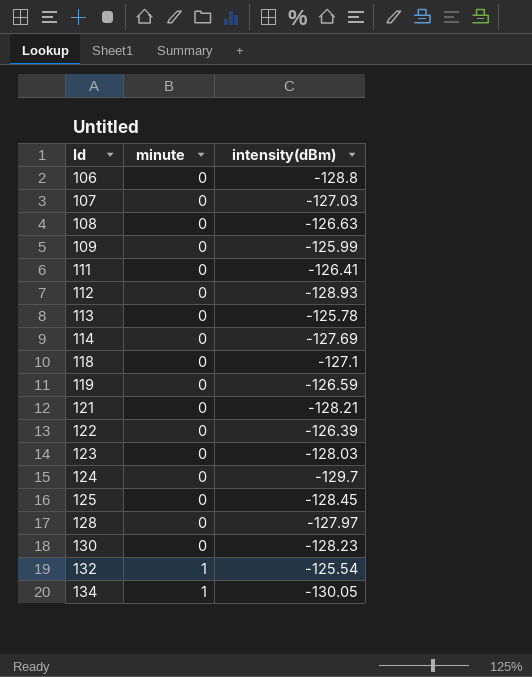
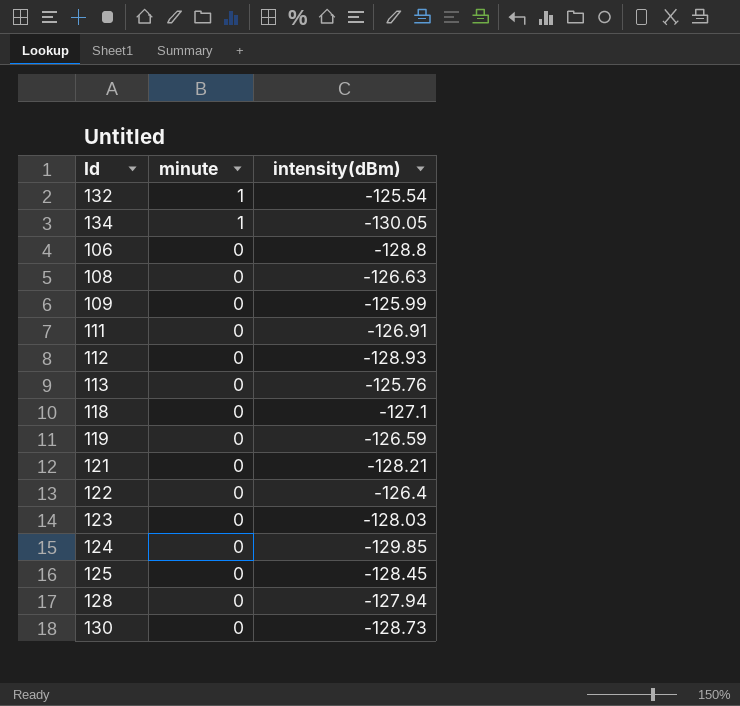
row order: Id ascending -> minute descending
row 107: 0 | -127.03 -> none
row 114: 0 | -127.69 -> none
111 | intensity(dBm): -126.41 -> -126.91
113 | intensity(dBm): -125.78 -> -125.76
122 | intensity(dBm): -126.39 -> -126.4
124 | intensity(dBm): -129.7 -> -129.85
128 | intensity(dBm): -127.97 -> -127.94
130 | intensity(dBm): -128.23 -> -128.73

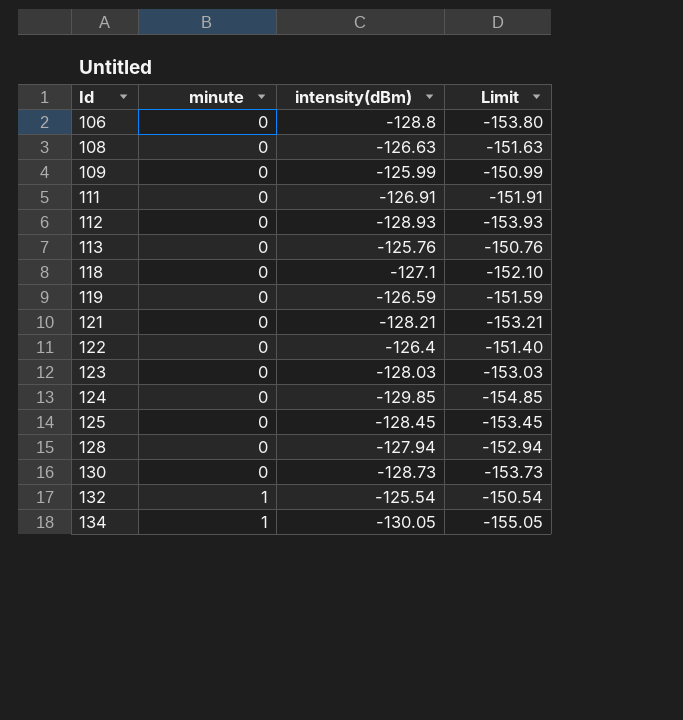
row order: minute descending -> Id ascending
column Limit | formula: none -> [intensity(dBm)] - 25

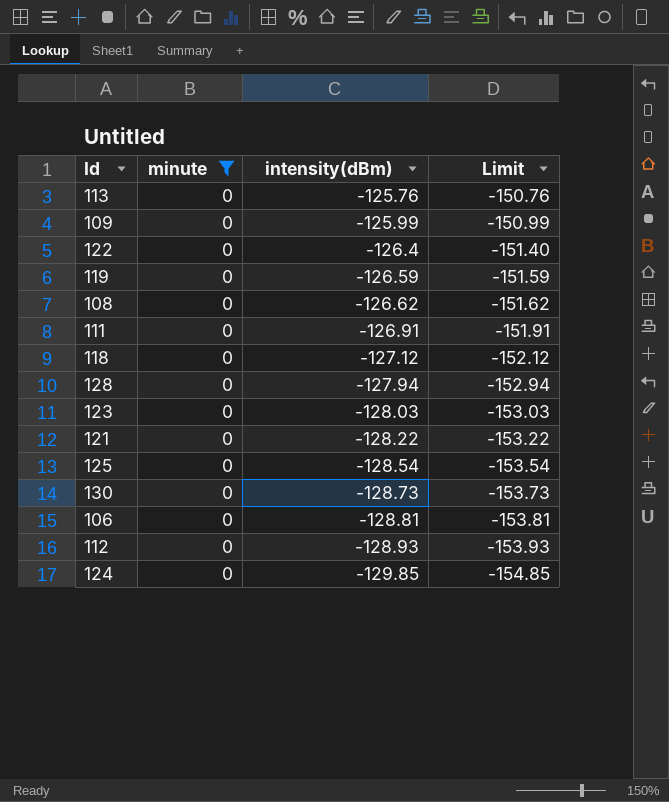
filter: none -> minute = 0
row order: Id ascending -> intensity(dBm) descending
108 | intensity(dBm): -126.63 -> -126.62
108 | Limit: -151.63 -> -151.62
118 | intensity(dBm): -127.1 -> -127.12
118 | Limit: -152.10 -> -152.12
121 | intensity(dBm): -128.21 -> -128.22
121 | Limit: -153.21 -> -153.22
125 | intensity(dBm): -128.45 -> -128.54
125 | Limit: -153.45 -> -153.54
106 | intensity(dBm): -128.8 -> -128.81
106 | Limit: -153.80 -> -153.81

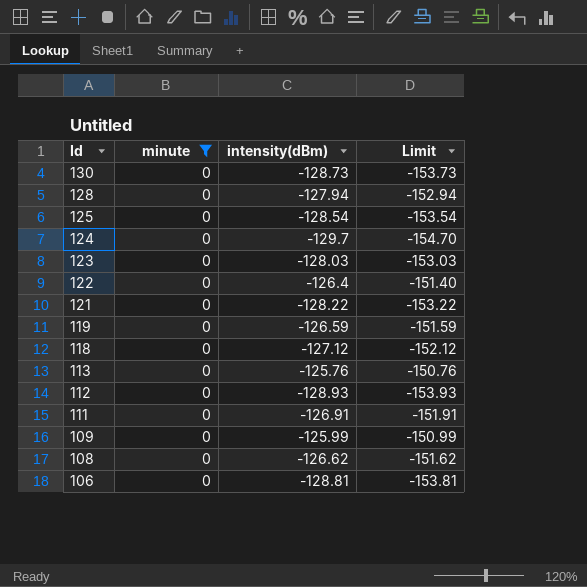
row order: intensity(dBm) descending -> Id descending
124 | intensity(dBm): -129.85 -> -129.7
124 | Limit: -154.85 -> -154.70

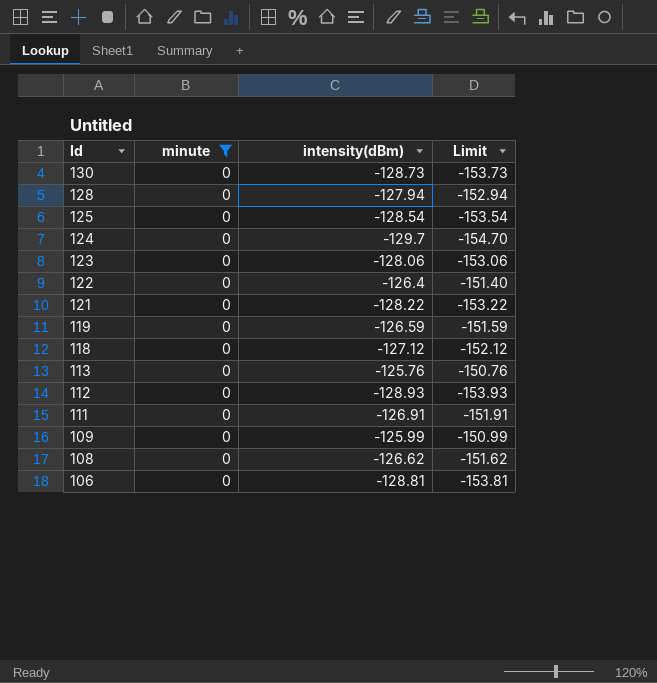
123 | intensity(dBm): -128.03 -> -128.06
123 | Limit: -153.03 -> -153.06

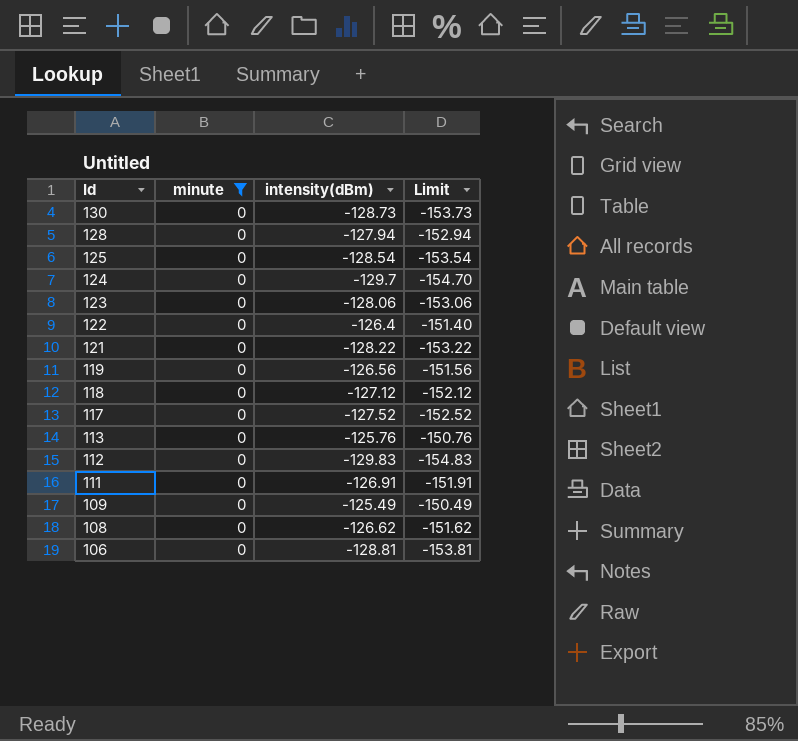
119 | intensity(dBm): -126.59 -> -126.56
119 | Limit: -151.59 -> -151.56
row 117: none -> 0 | -127.52 | -152.52
112 | intensity(dBm): -128.93 -> -129.83
112 | Limit: -153.93 -> -154.83
109 | intensity(dBm): -125.99 -> -125.49
109 | Limit: -150.99 -> -150.49

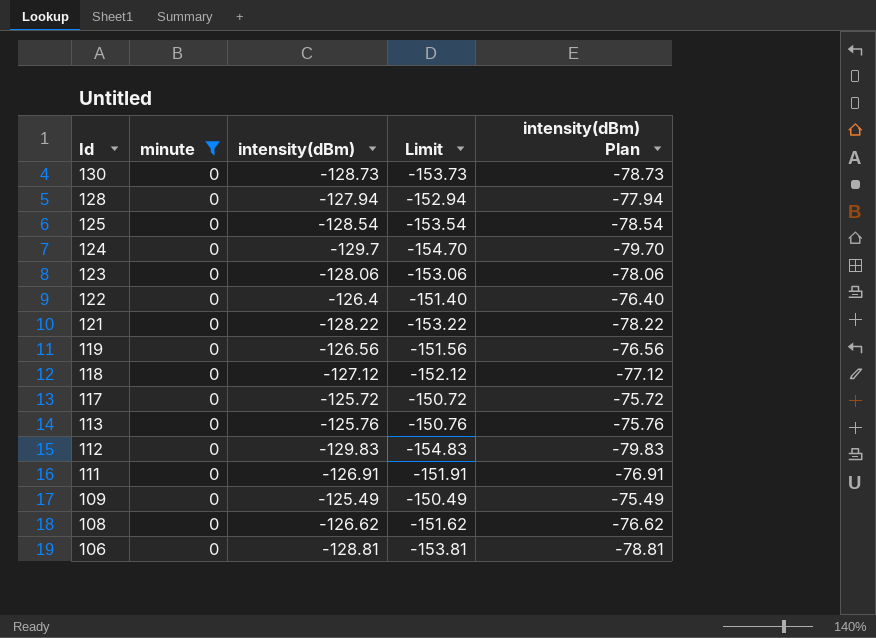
column intensity(dBm) Plan | formula: none -> [intensity(dBm)] + 50
117 | intensity(dBm): -127.52 -> -125.72
117 | Limit: -152.52 -> -150.72

